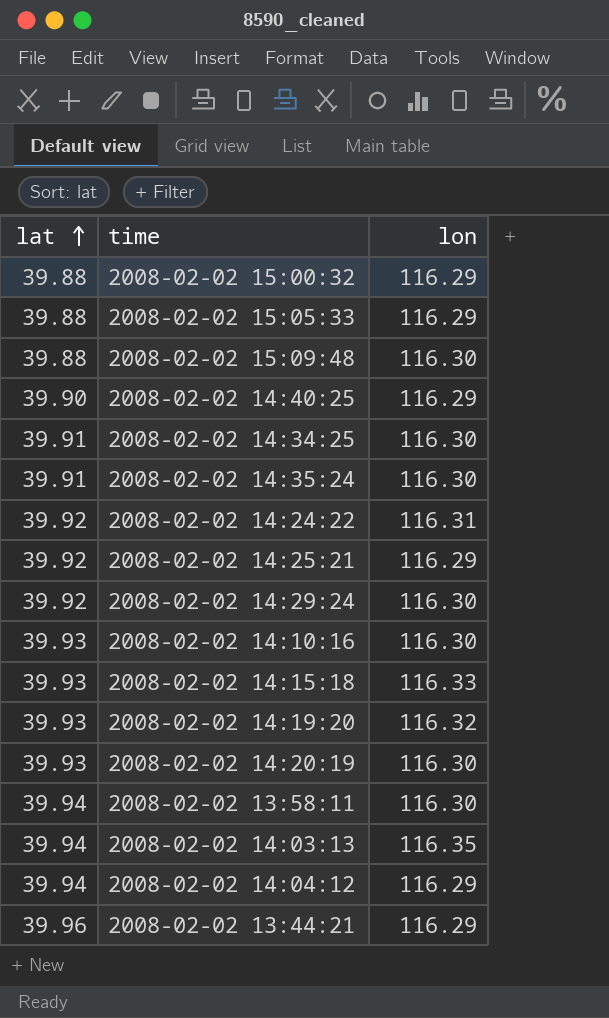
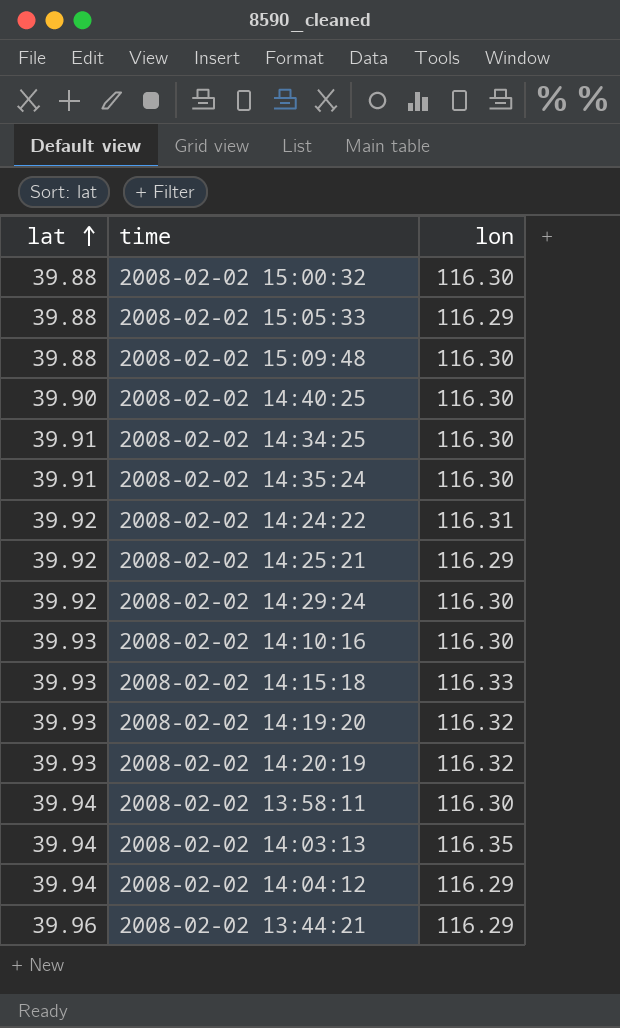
2008-02-02 15:00:32 | lon: 116.29 -> 116.30
2008-02-02 14:40:25 | lon: 116.29 -> 116.30
2008-02-02 14:20:19 | lon: 116.30 -> 116.32

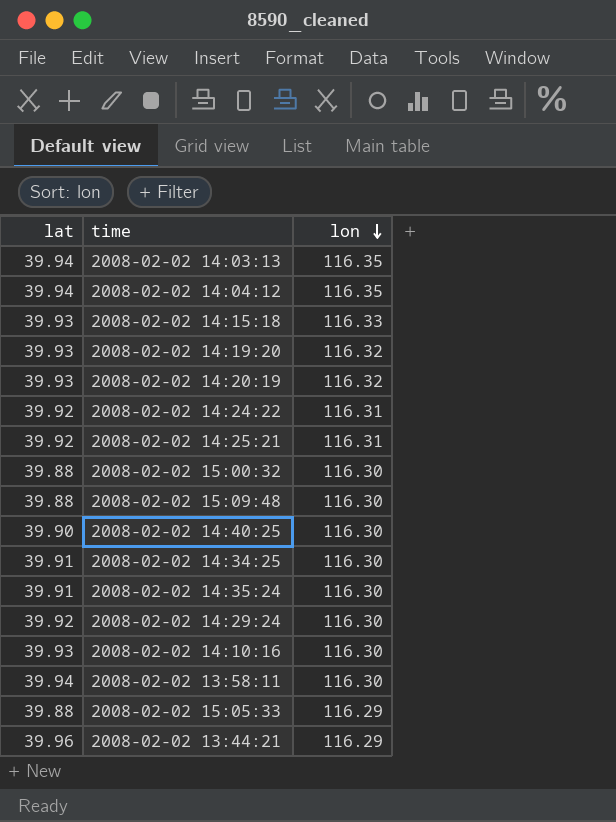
row order: lat ascending -> lon descending
2008-02-02 14:04:12 | lon: 116.29 -> 116.35
2008-02-02 14:25:21 | lon: 116.29 -> 116.31

